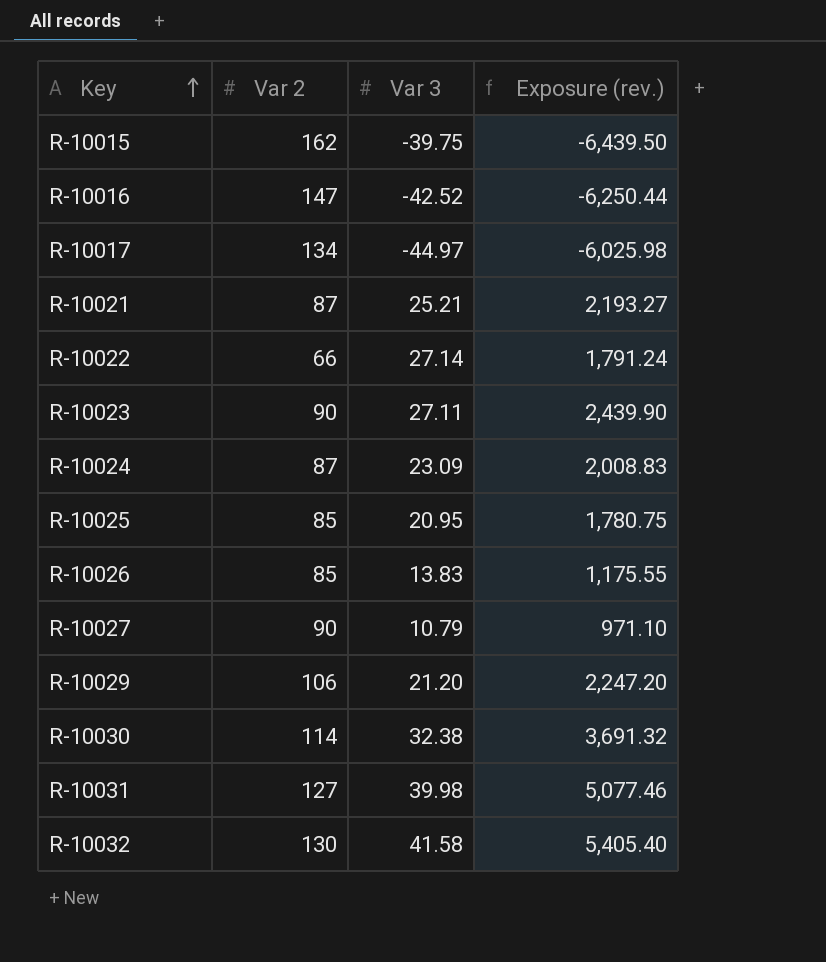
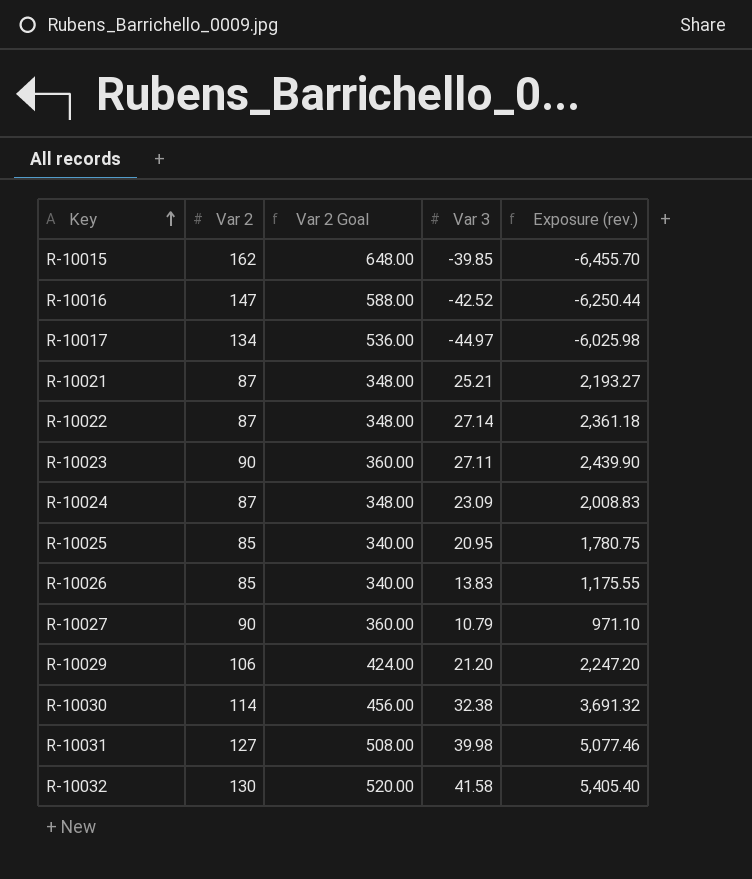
column Var 2 Goal | formula: none -> [Var 2] * 4
R-10015 | Var 3: -39.75 -> -39.85
R-10015 | Exposure (rev.): -6,439.50 -> -6,455.70
R-10022 | Var 2: 66 -> 87
R-10022 | Exposure (rev.): 1,791.24 -> 2,361.18

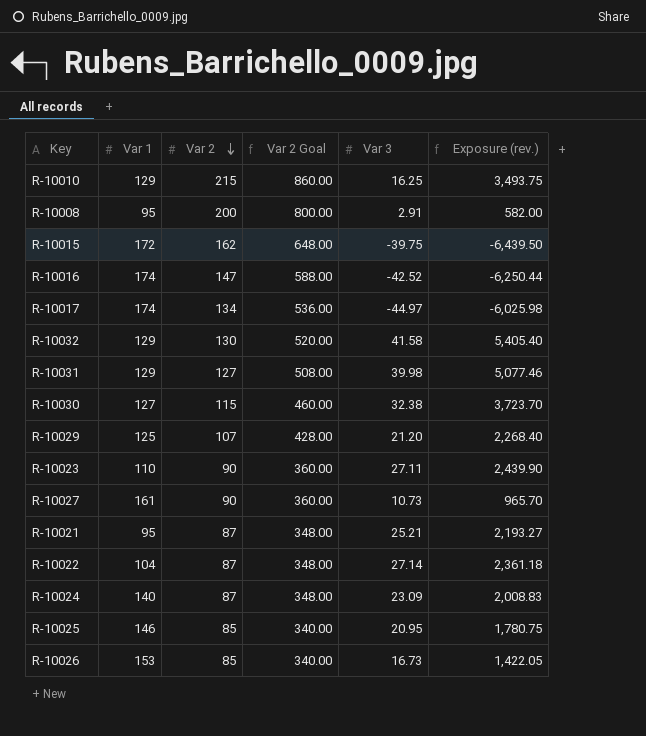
row order: Key ascending -> Var 2 descending
column Var 1 | position: none -> 2
row R-10010: none -> 129 | 215 | 860.00 | 16.25 | 3,493.75
row R-10008: none -> 95 | 200 | 800.00 | 2.91 | 582.00
R-10015 | Var 3: -39.85 -> -39.75
R-10015 | Exposure (rev.): -6,455.70 -> -6,439.50
R-10030 | Var 2: 114 -> 115
R-10030 | Var 2 Goal: 456.00 -> 460.00
R-10030 | Exposure (rev.): 3,691.32 -> 3,723.70
R-10029 | Var 2: 106 -> 107
R-10029 | Var 2 Goal: 424.00 -> 428.00
R-10029 | Exposure (rev.): 2,247.20 -> 2,268.40
R-10027 | Var 3: 10.79 -> 10.73
R-10027 | Exposure (rev.): 971.10 -> 965.70
R-10026 | Var 3: 13.83 -> 16.73
R-10026 | Exposure (rev.): 1,175.55 -> 1,422.05

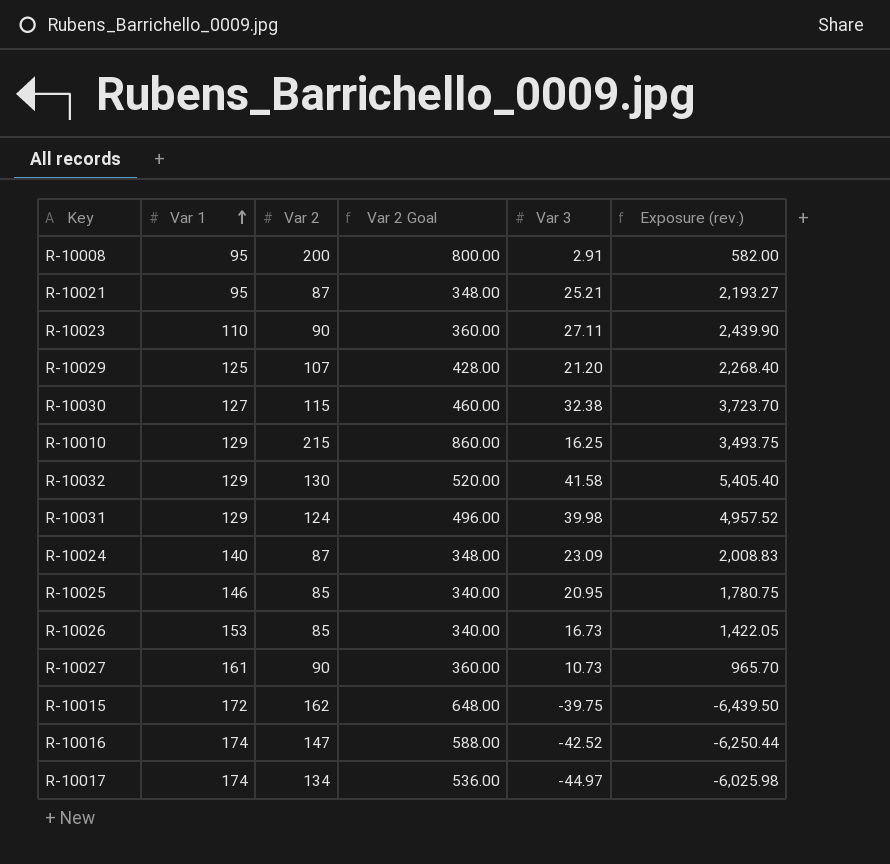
row order: Var 2 descending -> Var 1 ascending
row R-10022: 104 | 87 | 348.00 | 27.14 | 2,361.18 -> none
R-10031 | Var 2: 127 -> 124
R-10031 | Var 2 Goal: 508.00 -> 496.00
R-10031 | Exposure (rev.): 5,077.46 -> 4,957.52

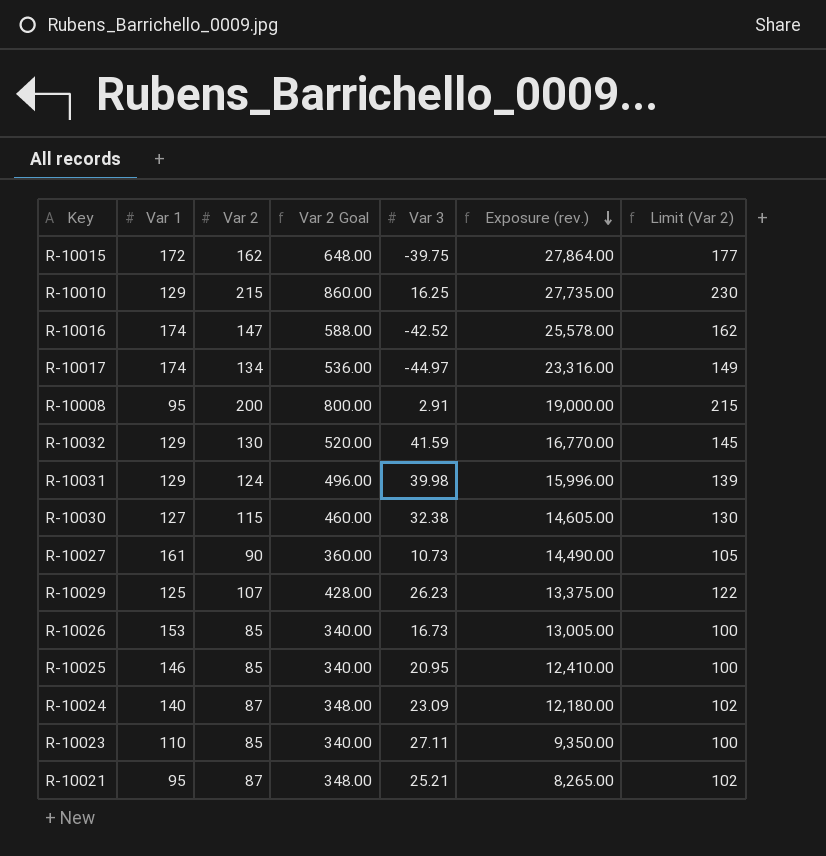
row order: Var 1 ascending -> Exposure (rev.) descending
column Exposure (rev.) | formula: [Var 2] * [Var 3] -> [Var 1] * [Var 2]
column Limit (Var 2) | formula: none -> [Var 2] + 15
R-10032 | Var 3: 41.58 -> 41.59
R-10029 | Var 3: 21.20 -> 26.23
R-10023 | Var 2: 90 -> 85
R-10023 | Var 2 Goal: 360.00 -> 340.00

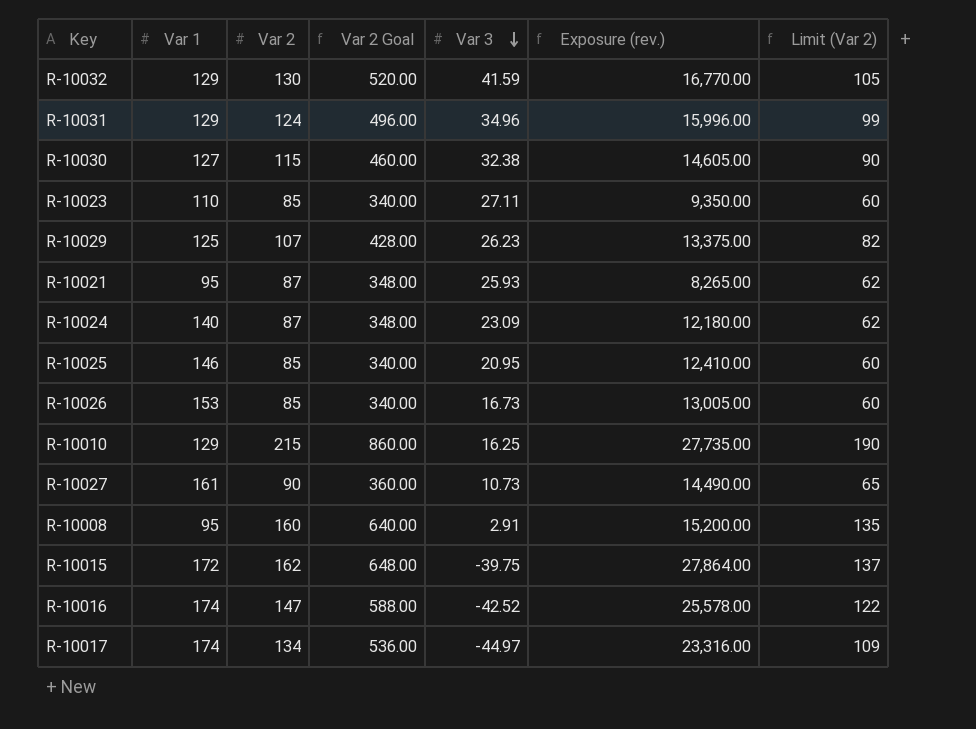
row order: Exposure (rev.) descending -> Var 3 descending
column Limit (Var 2) | formula: [Var 2] + 15 -> [Var 2] - 25
R-10031 | Var 3: 39.98 -> 34.96
R-10021 | Var 3: 25.21 -> 25.93
R-10008 | Var 2: 200 -> 160
R-10008 | Var 2 Goal: 800.00 -> 640.00
R-10008 | Exposure (rev.): 19,000.00 -> 15,200.00

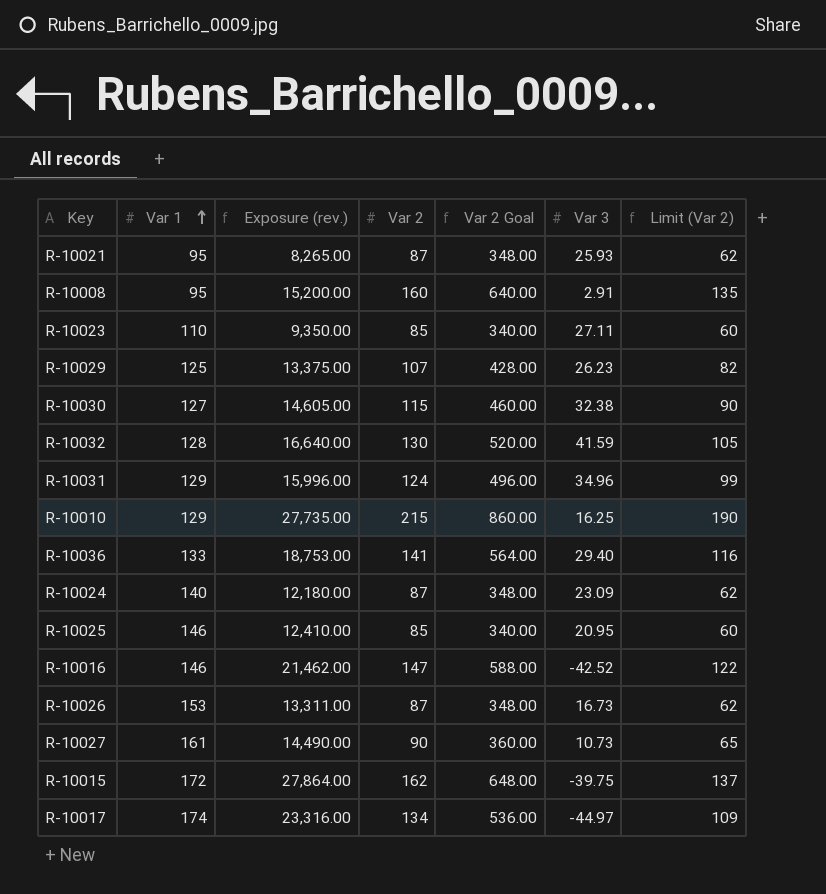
row order: Var 3 descending -> Var 1 ascending
column Exposure (rev.) | position: 6 -> 3
R-10032 | Var 1: 129 -> 128
R-10032 | Exposure (rev.): 16,770.00 -> 16,640.00
row R-10036: none -> 133 | 18,753.00 | 141 | 564.00 | 29.40 | 116
R-10016 | Var 1: 174 -> 146
R-10016 | Exposure (rev.): 25,578.00 -> 21,462.00
R-10026 | Exposure (rev.): 13,005.00 -> 13,311.00
R-10026 | Var 2: 85 -> 87
R-10026 | Var 2 Goal: 340.00 -> 348.00
R-10026 | Limit (Var 2): 60 -> 62

